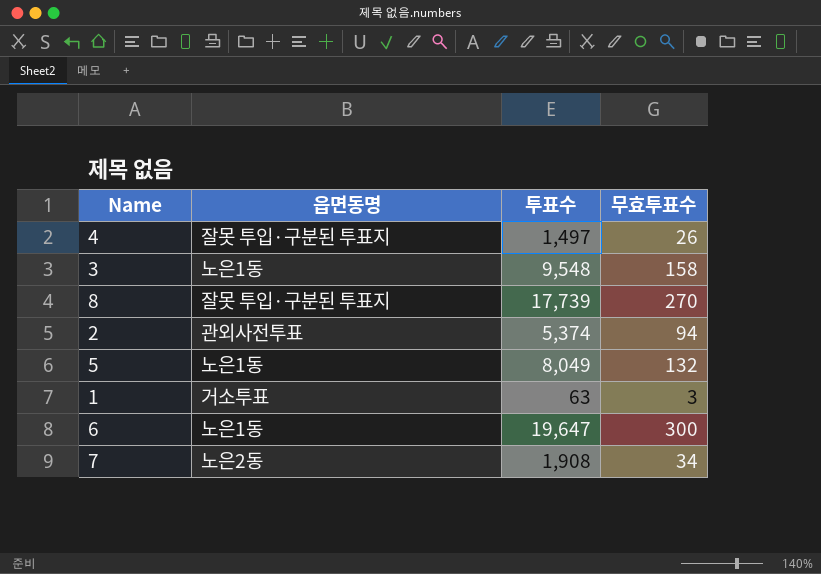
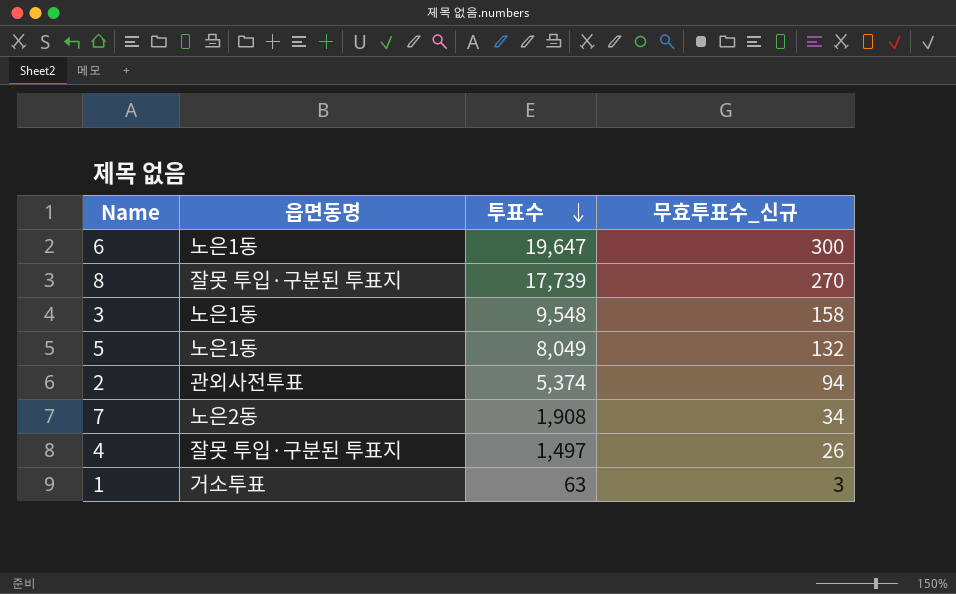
row order: none -> 투표수 descending
column name: 무효투표수 -> 무효투표수_신규

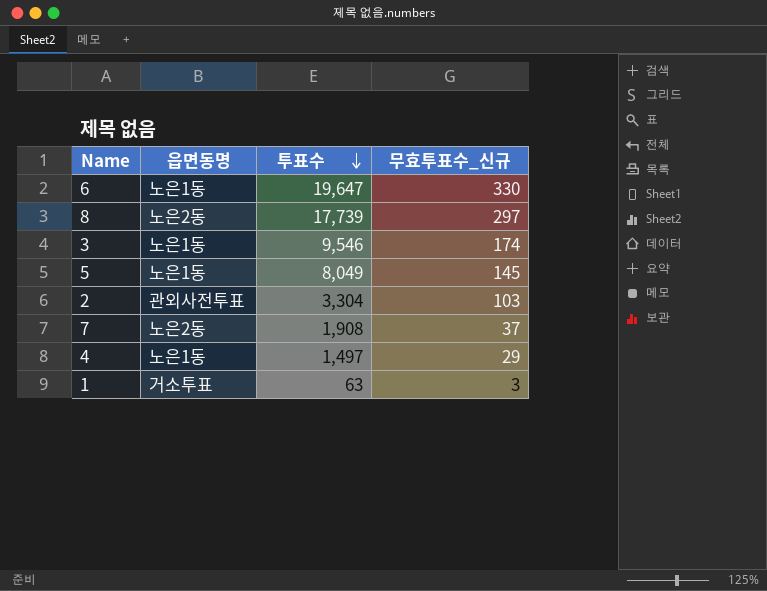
6 | 무효투표수_신규: 300 -> 330
8 | 읍면동명: 잘못 투입·구분된 투표지 -> 노은2동
8 | 무효투표수_신규: 270 -> 297
3 | 투표수: 9,548 -> 9,546
3 | 무효투표수_신규: 158 -> 174
5 | 무효투표수_신규: 132 -> 145
2 | 투표수: 5,374 -> 3,304
2 | 무효투표수_신규: 94 -> 103
7 | 무효투표수_신규: 34 -> 37
4 | 읍면동명: 잘못 투입·구분된 투표지 -> 노은1동
4 | 무효투표수_신규: 26 -> 29

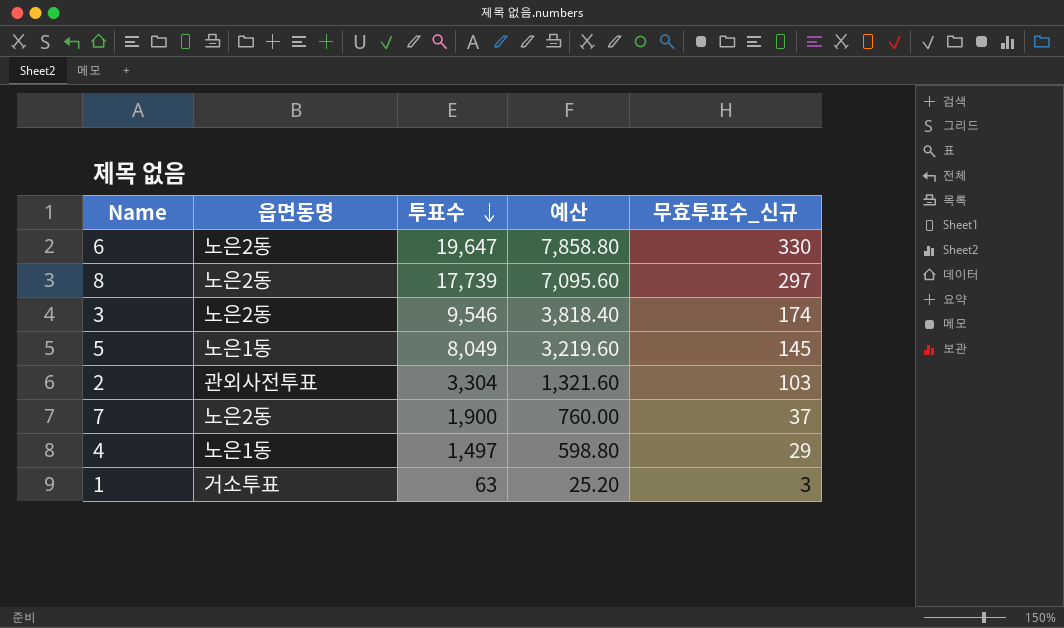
column 예산 | formula: none -> [투표수] * 0.4
6 | 읍면동명: 노은1동 -> 노은2동
3 | 읍면동명: 노은1동 -> 노은2동
7 | 투표수: 1,908 -> 1,900

